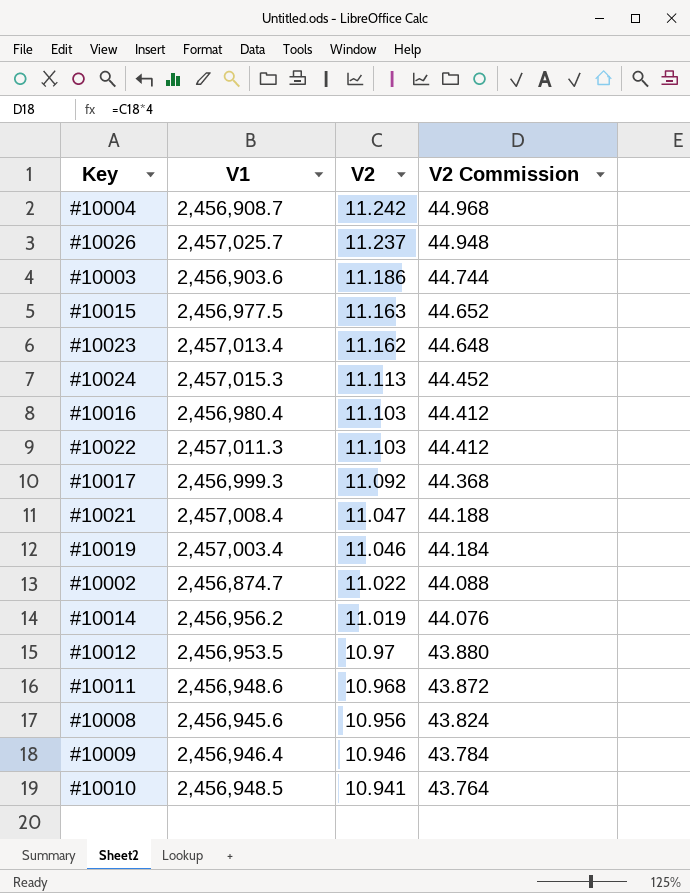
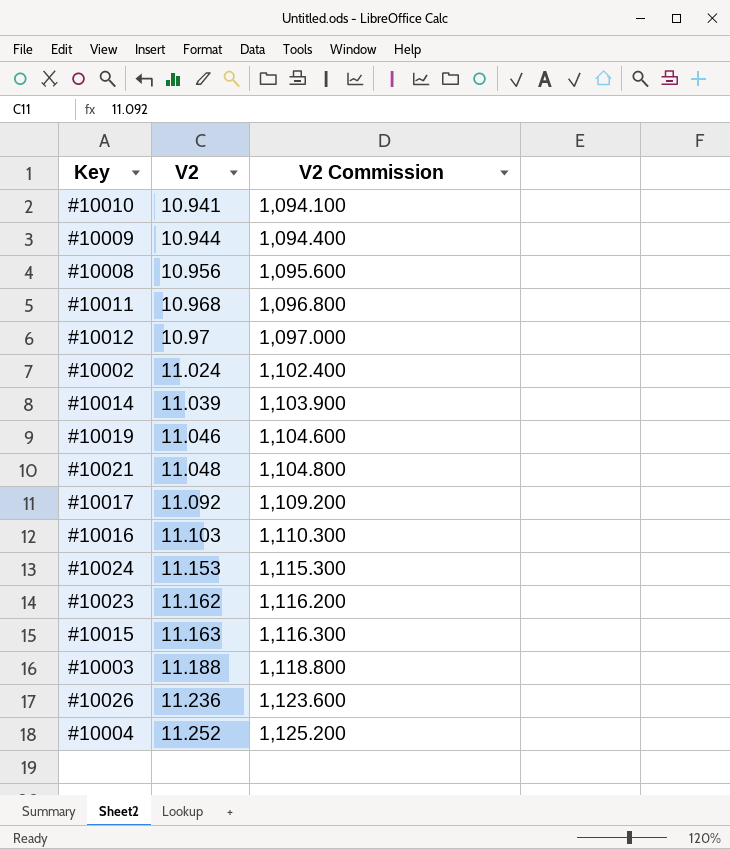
row order: V2 descending -> V2 ascending
column V1 | position: 2 -> none
column V2 Commission | formula: [V2] * 4 -> [V2] * 100
row #10022: 2,457,011.3 | 11.103 | 44.412 -> none
#10009 | V2: 10.946 -> 10.944
#10002 | V2: 11.022 -> 11.024
#10014 | V2: 11.019 -> 11.039
#10021 | V2: 11.047 -> 11.048
#10024 | V2: 11.113 -> 11.153
#10003 | V2: 11.186 -> 11.188
#10026 | V2: 11.237 -> 11.236
#10004 | V2: 11.242 -> 11.252

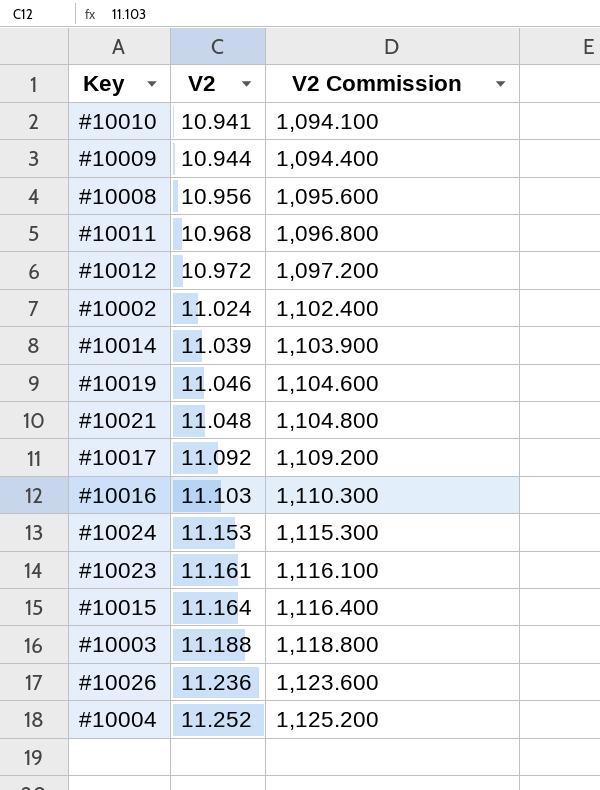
#10012 | V2: 10.97 -> 10.972
#10012 | V2 Commission: 1,097.000 -> 1,097.200
#10023 | V2: 11.162 -> 11.161
#10023 | V2 Commission: 1,116.200 -> 1,116.100
#10015 | V2: 11.163 -> 11.164
#10015 | V2 Commission: 1,116.300 -> 1,116.400

